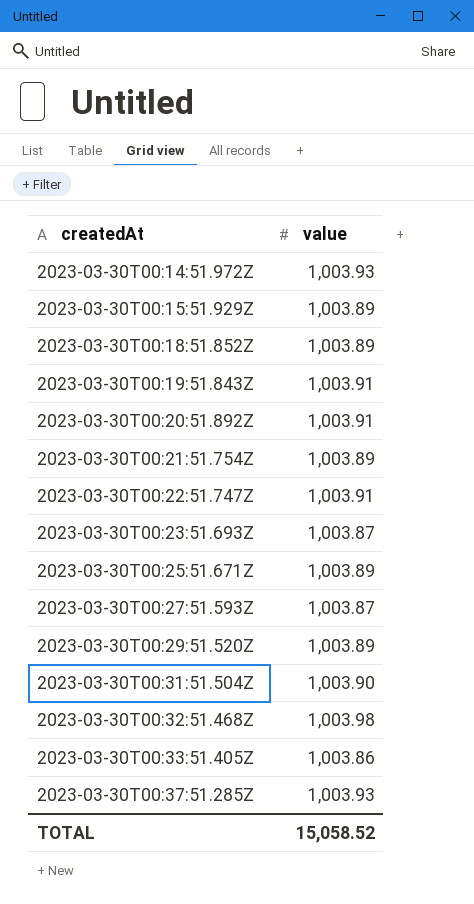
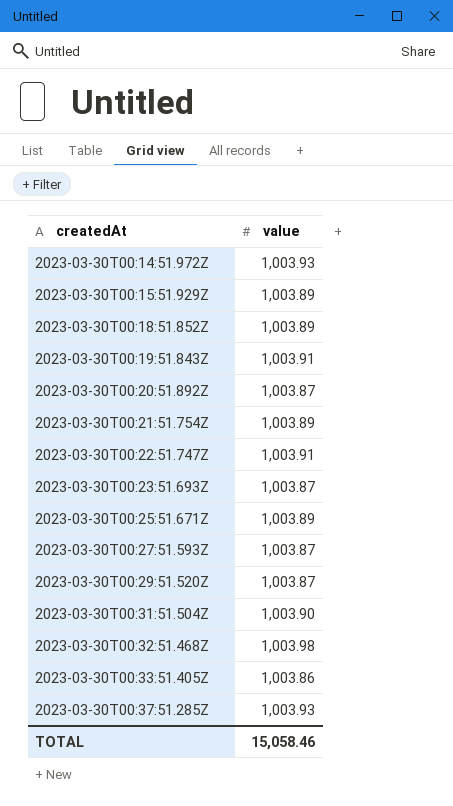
2023-03-30T00:20:51.892Z | value: 1,003.91 -> 1,003.87
2023-03-30T00:29:51.520Z | value: 1,003.89 -> 1,003.87
TOTAL | value: 15,058.52 -> 15,058.46

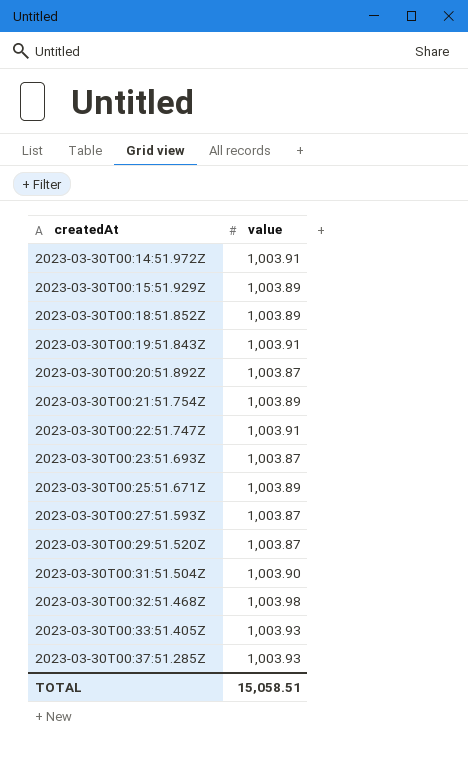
2023-03-30T00:14:51.972Z | value: 1,003.93 -> 1,003.91
2023-03-30T00:33:51.405Z | value: 1,003.86 -> 1,003.93
TOTAL | value: 15,058.46 -> 15,058.51

